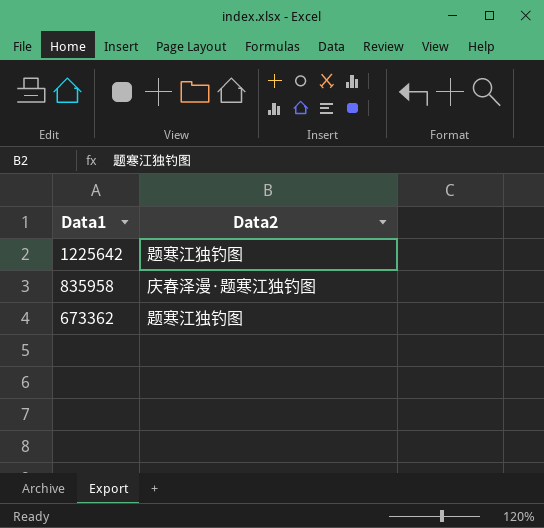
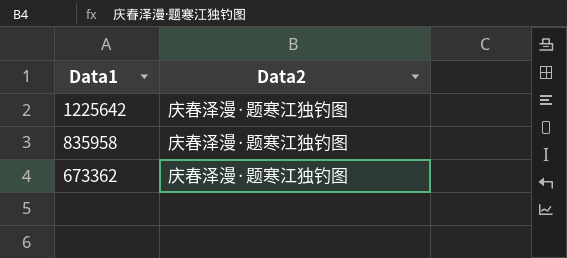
1225642 | Data2: 题寒江独钓图 -> 庆春泽漫·题寒江独钓图
673362 | Data2: 题寒江独钓图 -> 庆春泽漫·题寒江独钓图

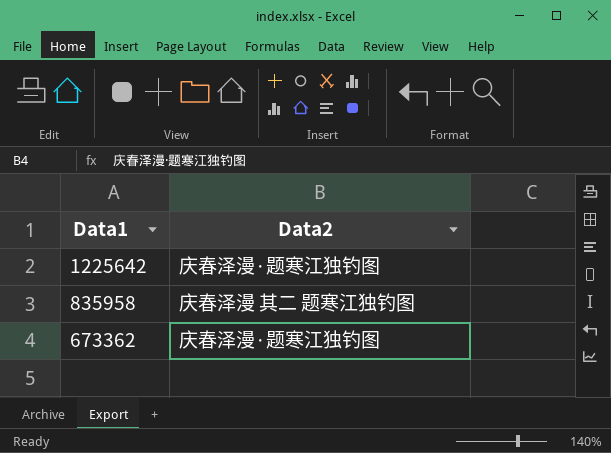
835958 | Data2: 庆春泽漫·题寒江独钓图 -> 庆春泽漫 其二 题寒江独钓图

